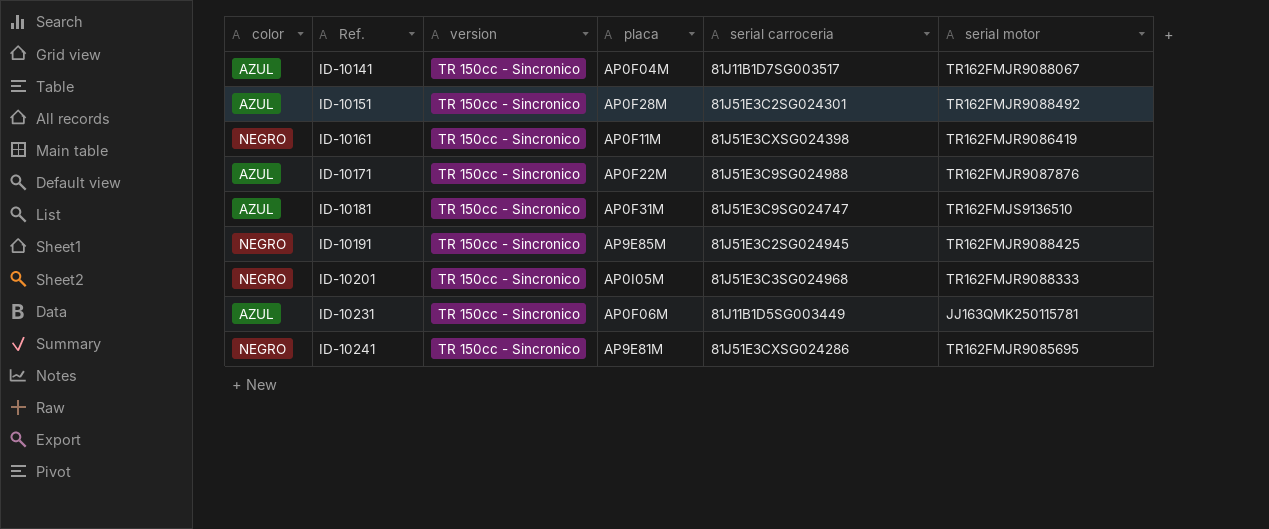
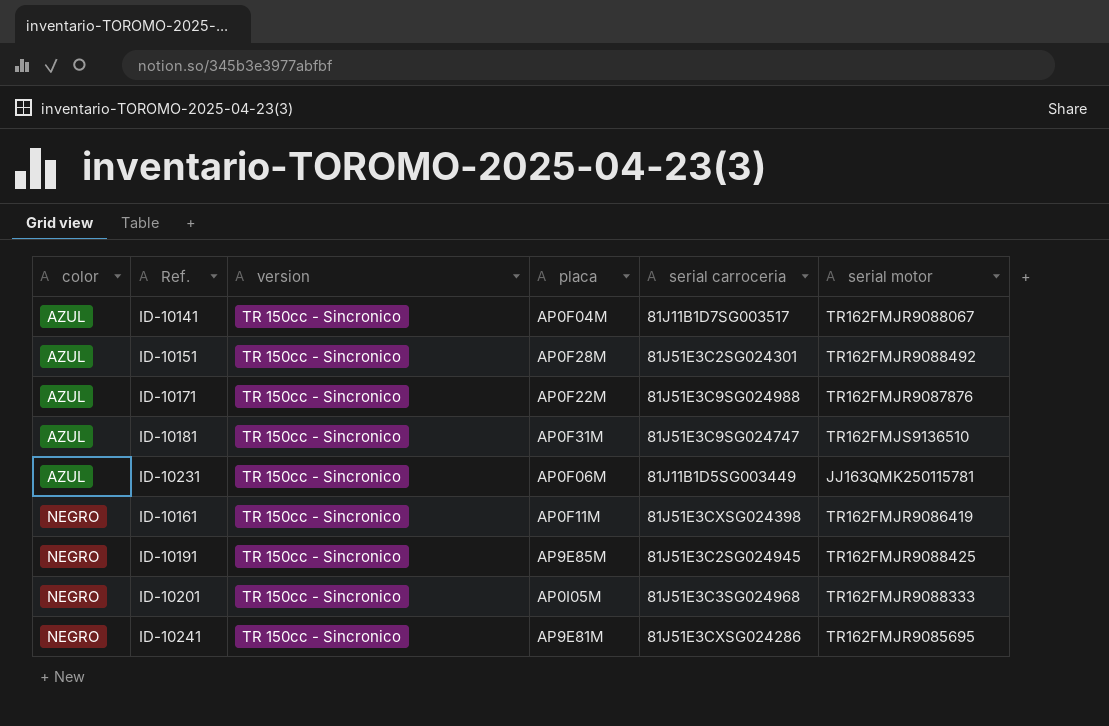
row order: Ref. ascending -> color ascending

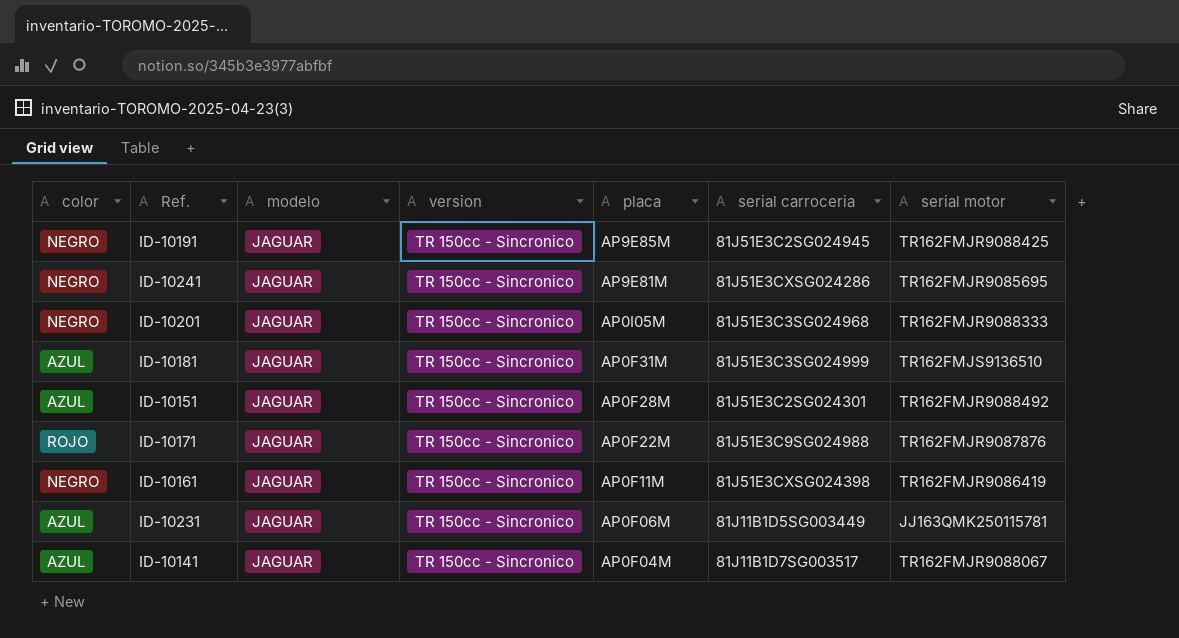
row order: color ascending -> placa descending
column modelo | position: none -> 3
ID-10181 | serial carroceria: 81J51E3C9SG024747 -> 81J51E3C3SG024999
ID-10171 | color: AZUL -> ROJO

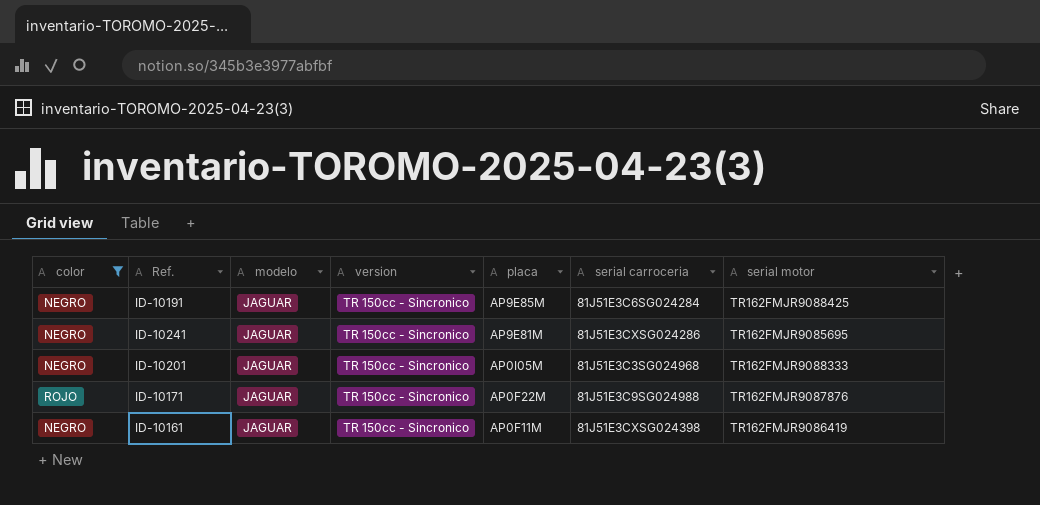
filter: none -> color != AZUL
ID-10191 | serial carroceria: 81J51E3C2SG024945 -> 81J51E3C6SG024284

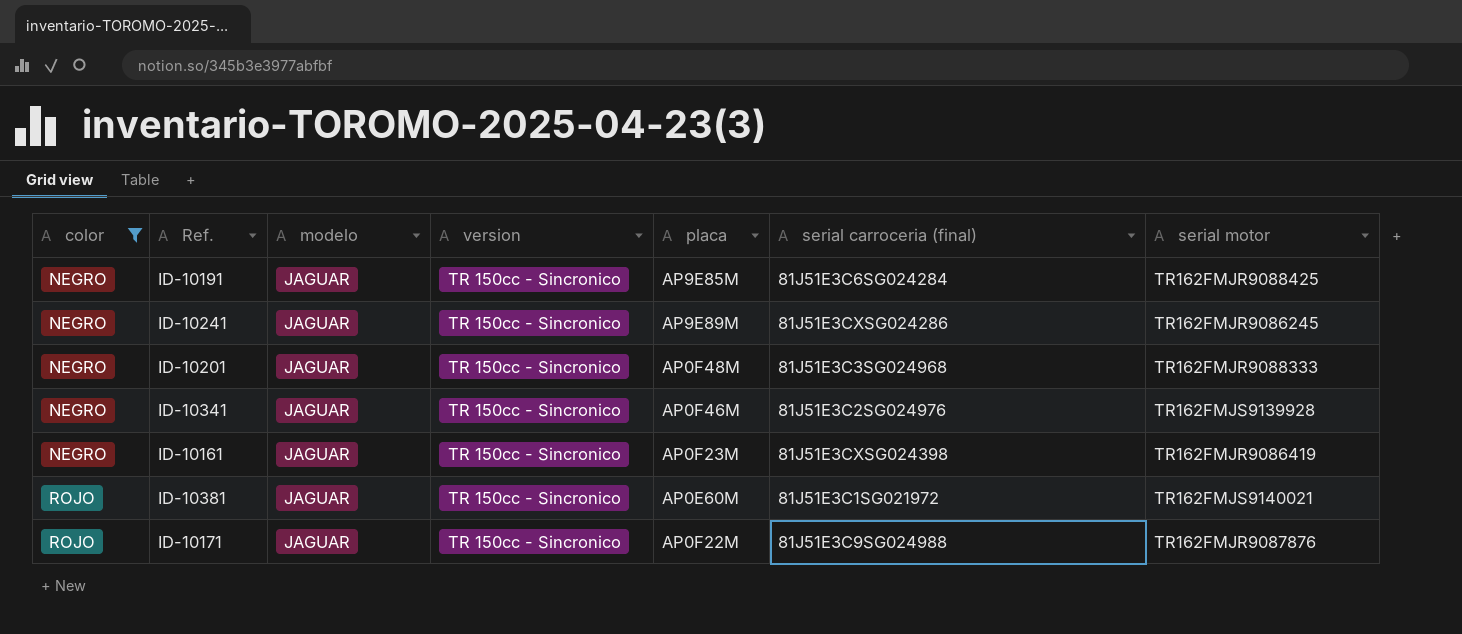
row order: placa descending -> color ascending
column name: serial carroceria -> serial carroceria (final)
ID-10241 | placa: AP9E81M -> AP9E89M
ID-10241 | serial motor: TR162FMJR9085695 -> TR162FMJR9086245
ID-10201 | placa: AP0I05M -> AP0F48M
row ID-10341: none -> NEGRO | JAGUAR | TR 150cc - Sincronico | AP0F46M | 81J51E3C2SG024976 | TR162FMJS9139928
ID-10161 | placa: AP0F11M -> AP0F23M
row ID-10381: none -> ROJO | JAGUAR | TR 150cc - Sincronico | AP0E60M | 81J51E3C1SG021972 | TR162FMJS9140021

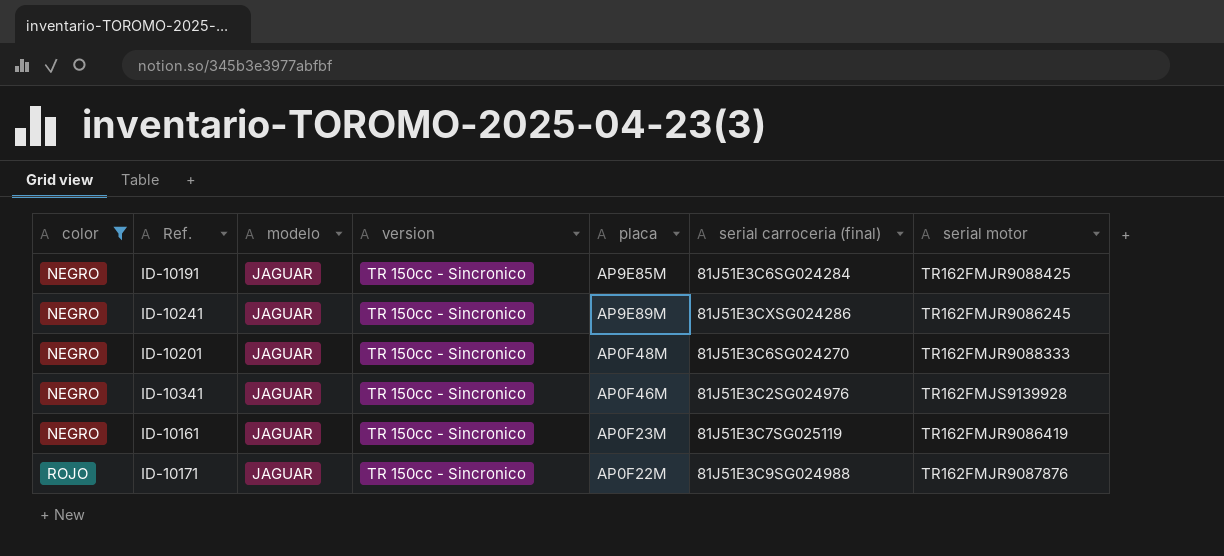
row ID-10381: ROJO | JAGUAR | TR 150cc - Sincronico | AP0E60M | 81J51E3C1SG021972 | TR162FMJS9140021 -> none
ID-10201 | serial carroceria (final): 81J51E3C3SG024968 -> 81J51E3C6SG024270
ID-10161 | serial carroceria (final): 81J51E3CXSG024398 -> 81J51E3C7SG025119

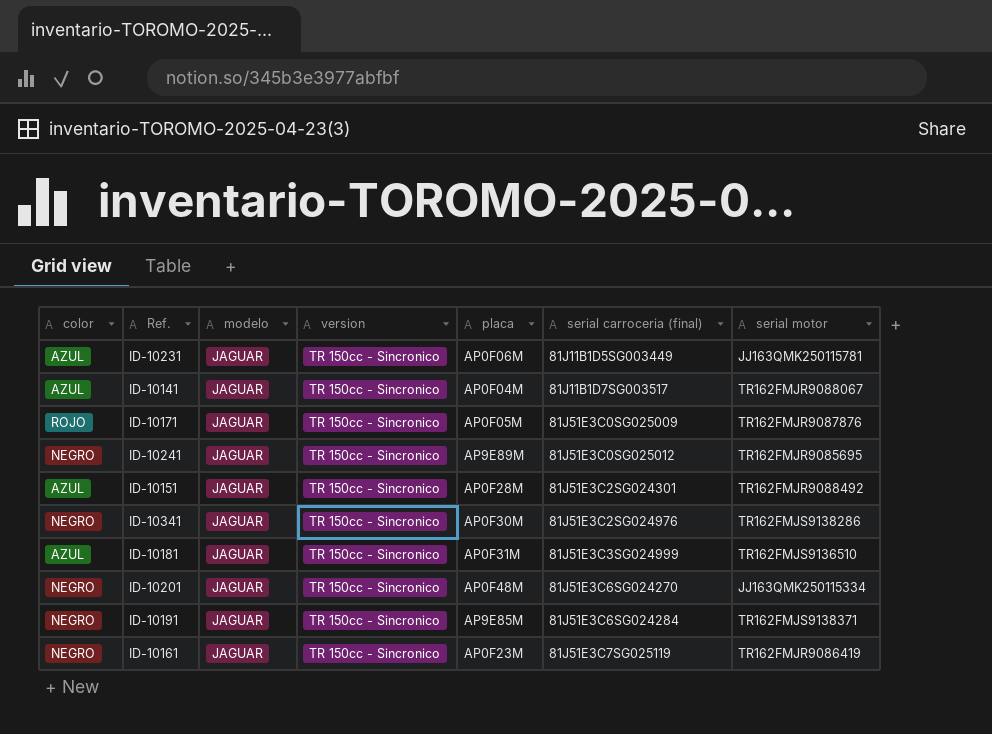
filter: color != AZUL -> none
row order: color ascending -> serial carroceria (final) ascending
ID-10171 | placa: AP0F22M -> AP0F05M
ID-10171 | serial carroceria (final): 81J51E3C9SG024988 -> 81J51E3C0SG025009
ID-10241 | serial carroceria (final): 81J51E3CXSG024286 -> 81J51E3C0SG025012
ID-10241 | serial motor: TR162FMJR9086245 -> TR162FMJR9085695
ID-10341 | placa: AP0F46M -> AP0F30M
ID-10341 | serial motor: TR162FMJS9139928 -> TR162FMJS9138286
ID-10201 | serial motor: TR162FMJR9088333 -> JJ163QMK250115334
ID-10191 | serial motor: TR162FMJR9088425 -> TR162FMJS9138371

